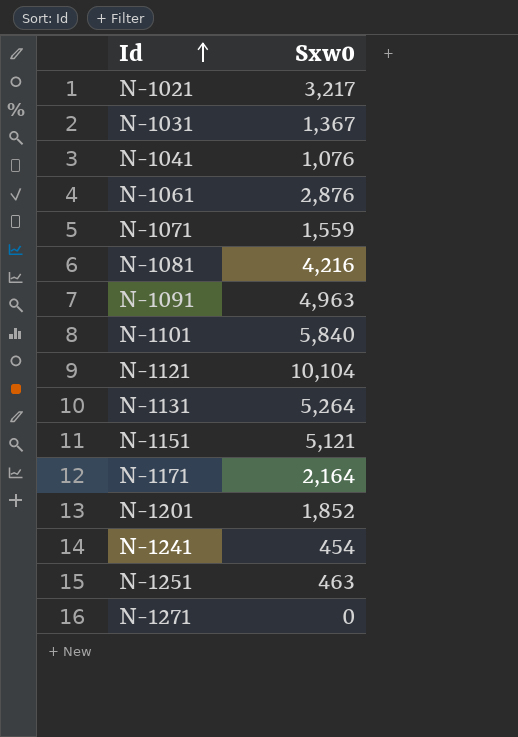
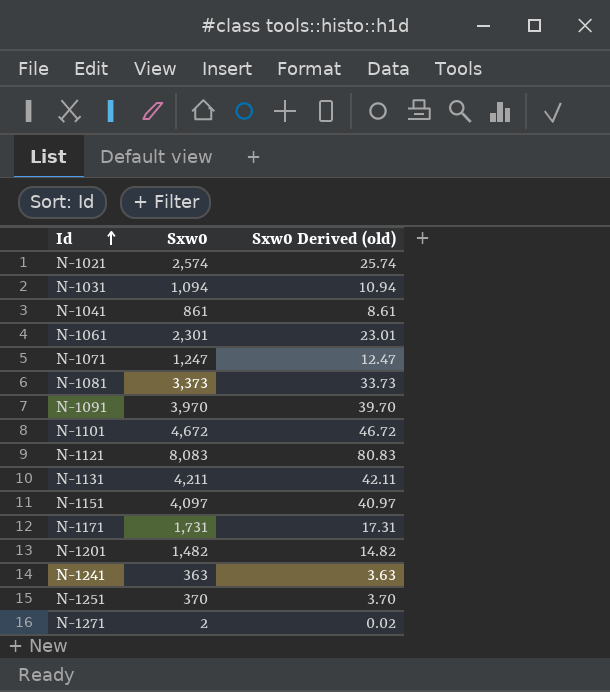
column Sxw0 Derived (old) | formula: none -> [Sxw0] * 0.01
N-1021 | Sxw0: 3,217 -> 2,574
N-1031 | Sxw0: 1,367 -> 1,094
N-1041 | Sxw0: 1,076 -> 861
N-1061 | Sxw0: 2,876 -> 2,301
N-1071 | Sxw0: 1,559 -> 1,247
N-1081 | Sxw0: 4,216 -> 3,373
N-1091 | Sxw0: 4,963 -> 3,970
N-1101 | Sxw0: 5,840 -> 4,672
N-1121 | Sxw0: 10,104 -> 8,083
N-1131 | Sxw0: 5,264 -> 4,211
N-1151 | Sxw0: 5,121 -> 4,097
N-1171 | Sxw0: 2,164 -> 1,731
N-1201 | Sxw0: 1,852 -> 1,482
N-1241 | Sxw0: 454 -> 363
N-1251 | Sxw0: 463 -> 370
N-1271 | Sxw0: 0 -> 2

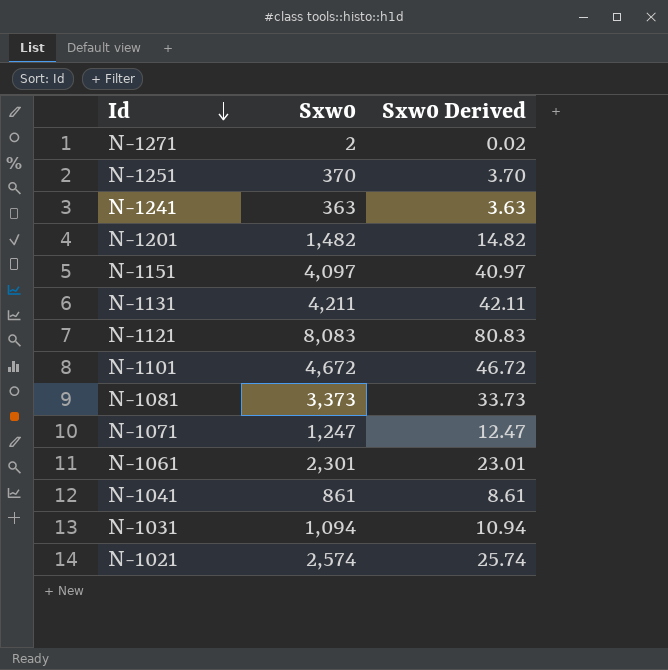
row order: Id ascending -> Id descending
column name: Sxw0 Derived (old) -> Sxw0 Derived
row N-1091: 3,970 | 39.70 -> none
row N-1171: 1,731 | 17.31 -> none

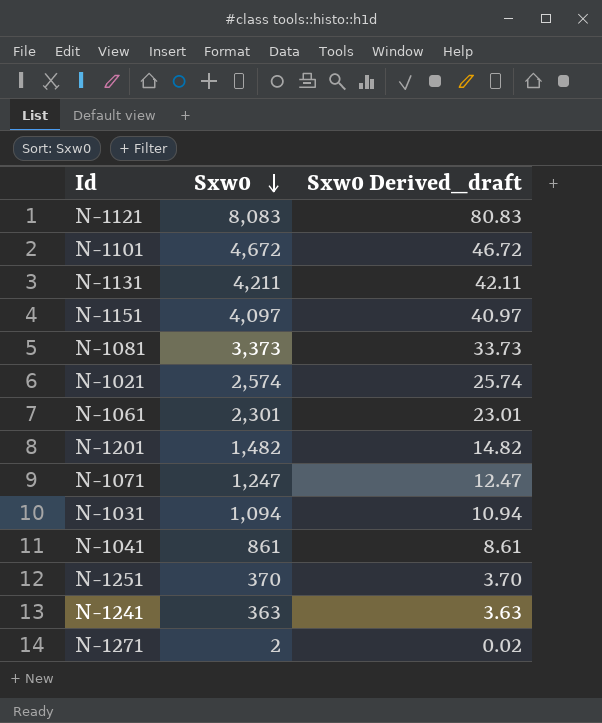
row order: Id descending -> Sxw0 descending
column name: Sxw0 Derived -> Sxw0 Derived_draft

